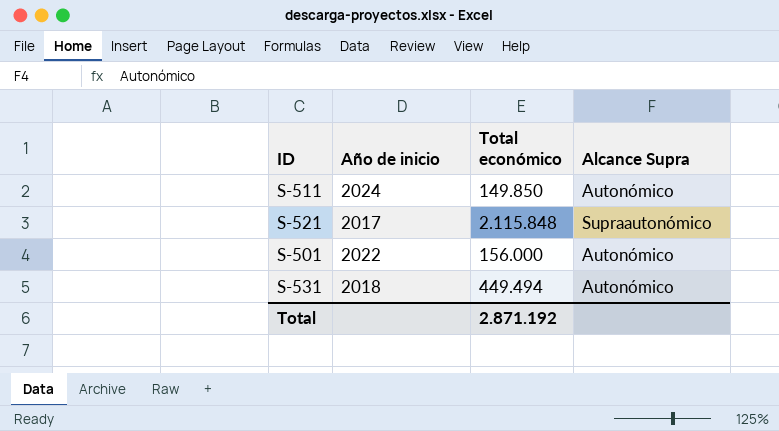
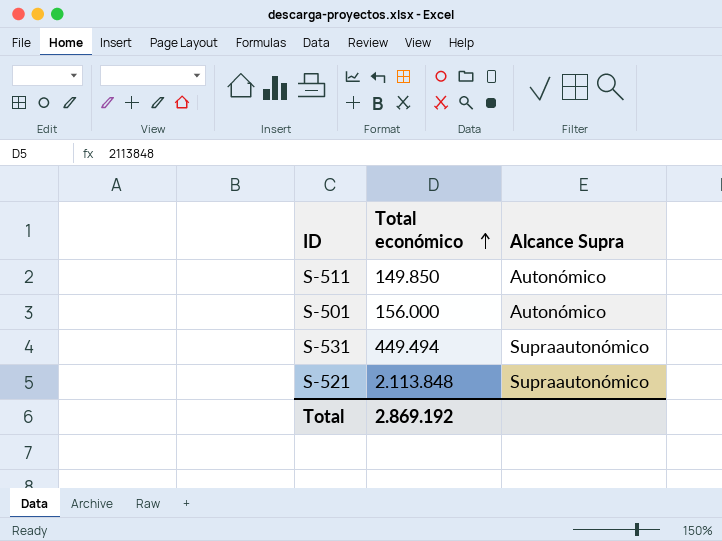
row order: none -> Total económico ascending
column Año de inicio | position: 2 -> none
S-531 | Alcance Supra: Autonómico -> Supraautonómico
S-521 | Total económico: 2.115.848 -> 2.113.848
Total | Total económico: 2.871.192 -> 2.869.192

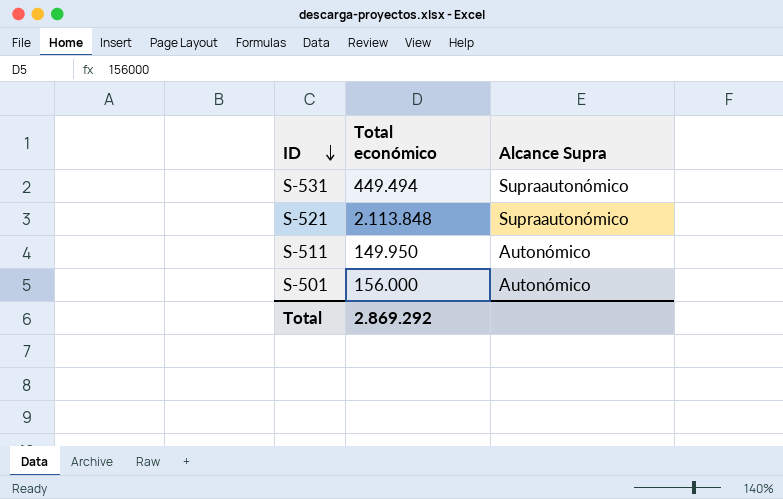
row order: Total económico ascending -> ID descending
S-511 | Total económico: 149.850 -> 149.950
Total | Total económico: 2.869.192 -> 2.869.292

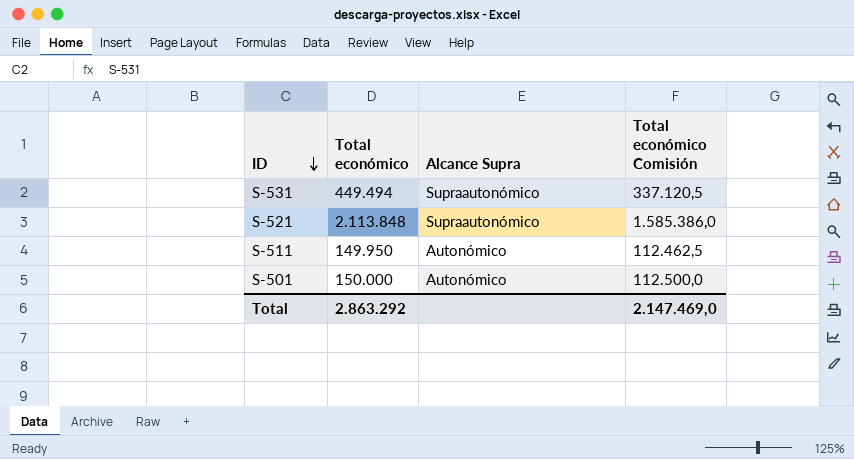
column Total económico Comisión | formula: none -> [Total económico] * 0,75
S-501 | Total económico: 156.000 -> 150.000
Total | Total económico: 2.869.292 -> 2.863.292

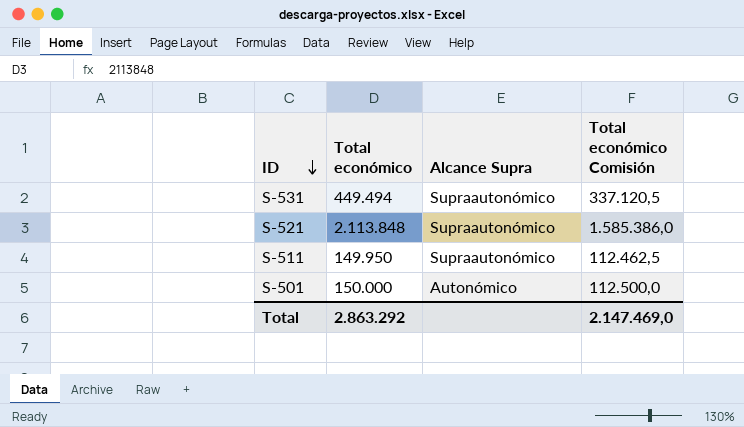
S-511 | Alcance Supra: Autonómico -> Supraautonómico

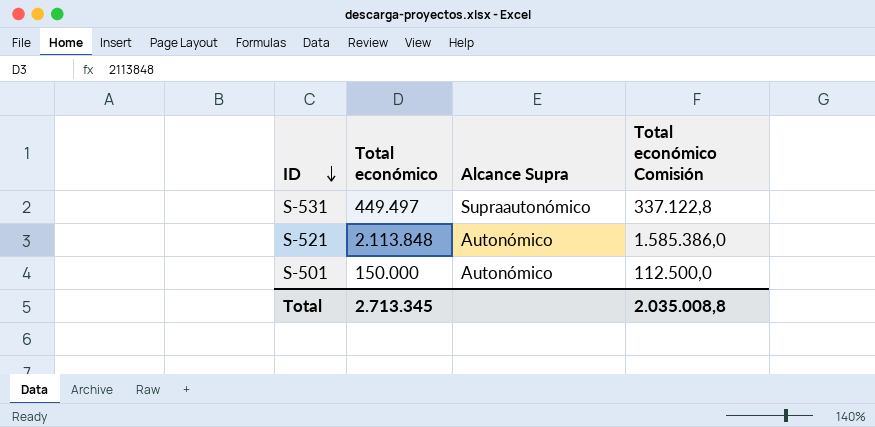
row S-511: 149.950 | Supraautonómico | 112.462,5 -> none
S-531 | Total económico: 449.494 -> 449.497
S-531 | Total económico Comisión: 337.120,5 -> 337.122,8
S-521 | Alcance Supra: Supraautonómico -> Autonómico
Total | Total económico: 2.863.292 -> 2.713.345
Total | Total económico Comisión: 2.147.469,0 -> 2.035.008,8

